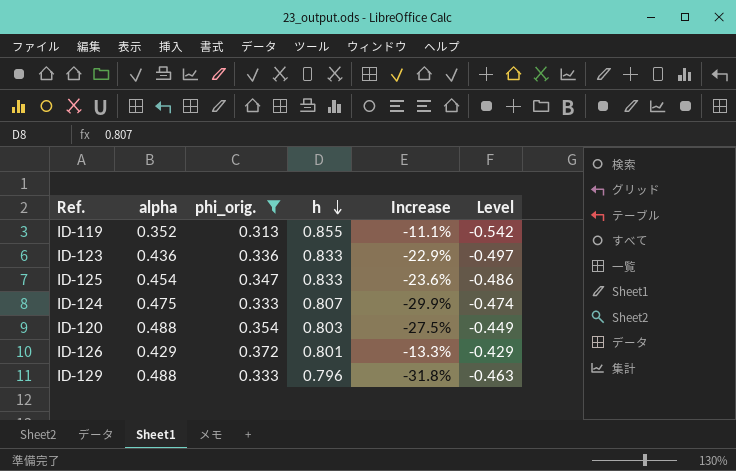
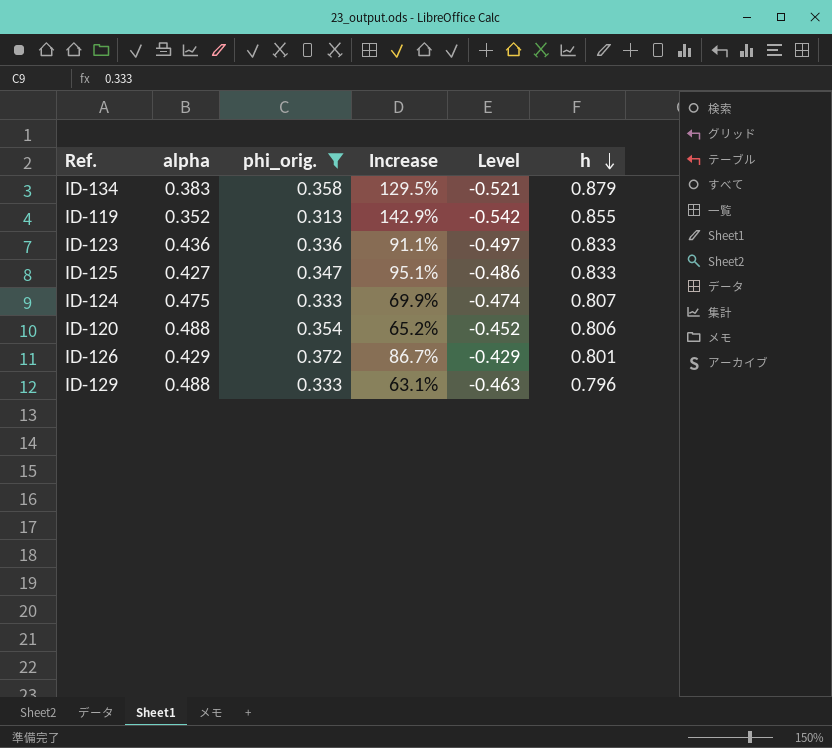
column Increase | formula: ([phi_orig.] - [alpha]) / [alpha] -> ([h] - [alpha]) / [alpha]
column h | position: 4 -> 6
row ID-134: none -> 0.383 | 0.358 | 129.5% | -0.521 | 0.879
ID-125 | alpha: 0.454 -> 0.427
ID-120 | Level: -0.449 -> -0.452
ID-120 | h: 0.803 -> 0.806

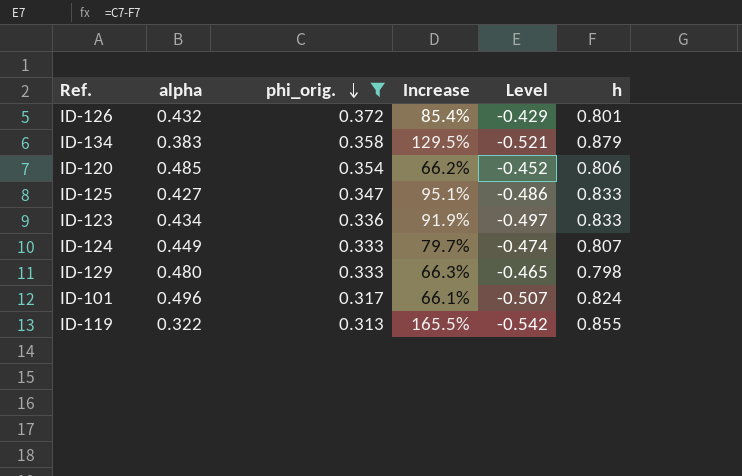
row order: h descending -> phi_orig. descending
ID-126 | alpha: 0.429 -> 0.432
ID-126 | Increase: 86.7% -> 85.4%
ID-120 | alpha: 0.488 -> 0.485
ID-120 | Increase: 65.2% -> 66.2%
ID-123 | alpha: 0.436 -> 0.434
ID-123 | Increase: 91.1% -> 91.9%
ID-124 | alpha: 0.475 -> 0.449
ID-124 | Increase: 69.9% -> 79.7%
ID-129 | alpha: 0.488 -> 0.480
ID-129 | Increase: 63.1% -> 66.3%
ID-129 | Level: -0.463 -> -0.465
ID-129 | h: 0.796 -> 0.798
row ID-101: none -> 0.496 | 0.317 | 66.1% | -0.507 | 0.824
ID-119 | alpha: 0.352 -> 0.322
ID-119 | Increase: 142.9% -> 165.5%

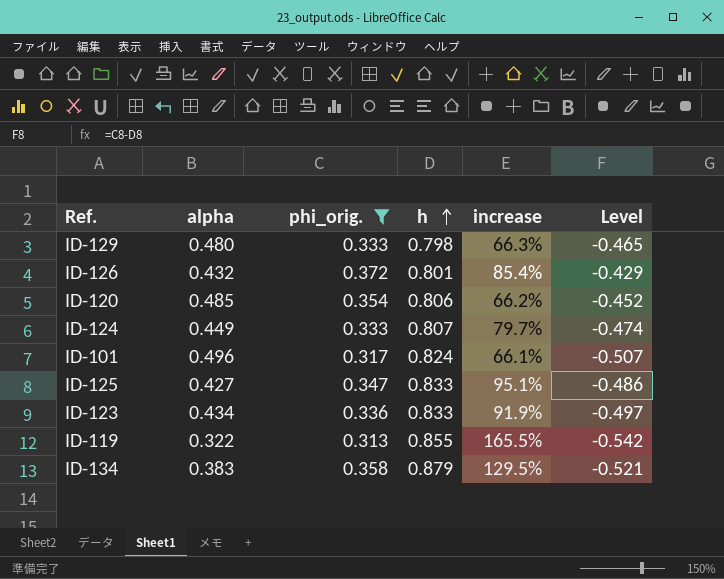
row order: phi_orig. descending -> h ascending
column h | position: 6 -> 4
column name: Increase -> increase

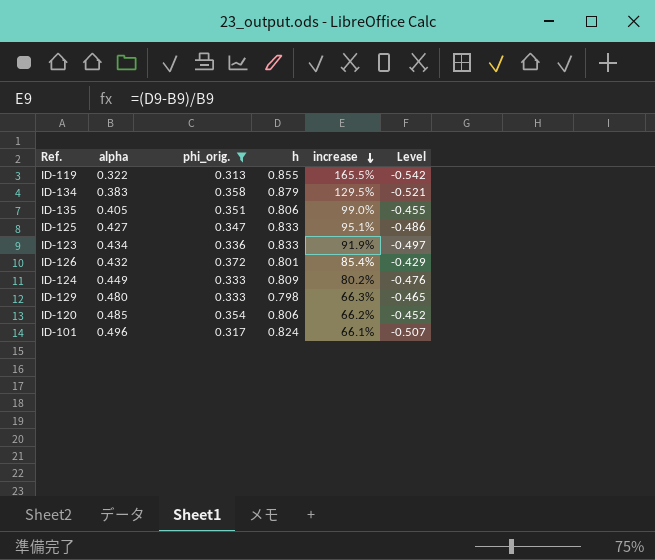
row order: h ascending -> increase descending
row ID-135: none -> 0.405 | 0.351 | 0.806 | 99.0% | -0.455
ID-124 | h: 0.807 -> 0.809
ID-124 | increase: 79.7% -> 80.2%
ID-124 | Level: -0.474 -> -0.476

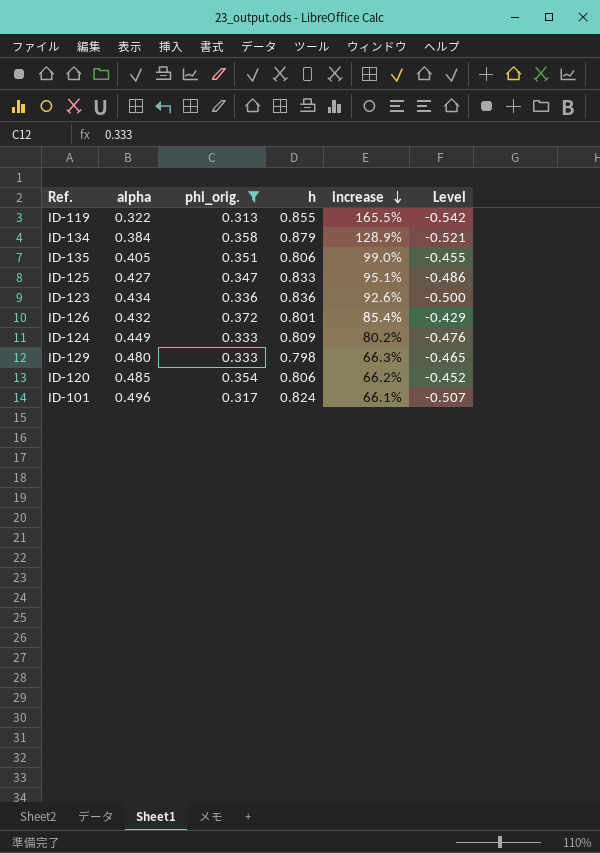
ID-134 | alpha: 0.383 -> 0.384
ID-134 | increase: 129.5% -> 128.9%
ID-123 | h: 0.833 -> 0.836
ID-123 | increase: 91.9% -> 92.6%
ID-123 | Level: -0.497 -> -0.500

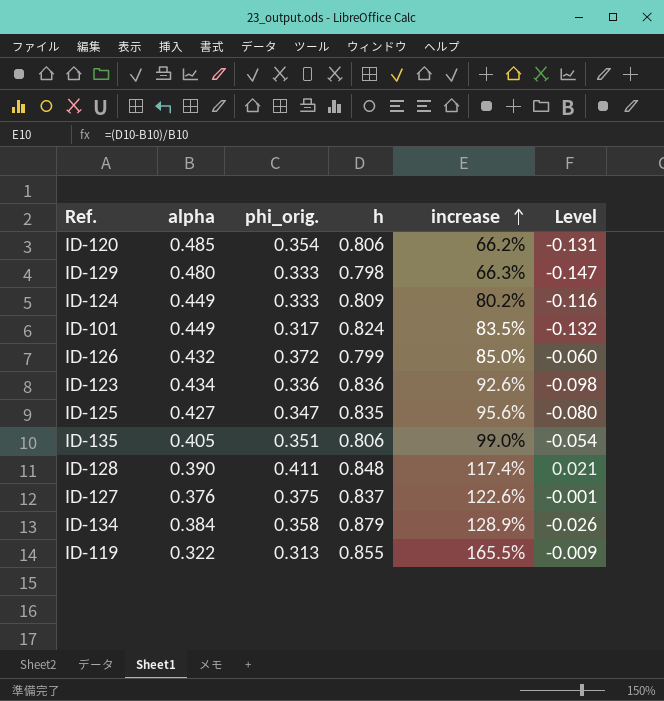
filter: phi_orig. <= 0.372 -> none
row order: increase descending -> increase ascending
column Level | formula: [phi_orig.] - [h] -> [phi_orig.] - [alpha]
ID-101 | alpha: 0.496 -> 0.449
ID-101 | increase: 66.1% -> 83.5%
ID-126 | h: 0.801 -> 0.799
ID-126 | increase: 85.4% -> 85.0%
ID-125 | h: 0.833 -> 0.835
ID-125 | increase: 95.1% -> 95.6%

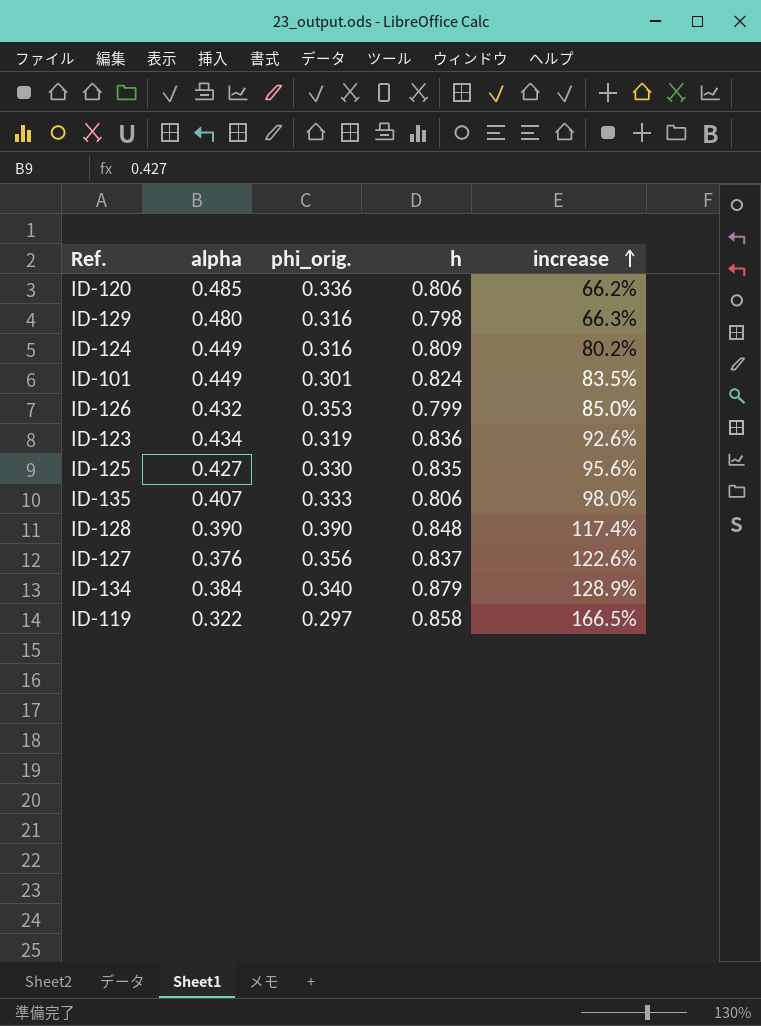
column Level | formula: [phi_orig.] - [alpha] -> none
ID-120 | phi_orig.: 0.354 -> 0.336
ID-129 | phi_orig.: 0.333 -> 0.316
ID-124 | phi_orig.: 0.333 -> 0.316
ID-101 | phi_orig.: 0.317 -> 0.301
ID-126 | phi_orig.: 0.372 -> 0.353
ID-123 | phi_orig.: 0.336 -> 0.319
ID-125 | phi_orig.: 0.347 -> 0.330
ID-135 | alpha: 0.405 -> 0.407
ID-135 | phi_orig.: 0.351 -> 0.333
ID-135 | increase: 99.0% -> 98.0%
ID-128 | phi_orig.: 0.411 -> 0.390
ID-127 | phi_orig.: 0.375 -> 0.356
ID-134 | phi_orig.: 0.358 -> 0.340
ID-119 | phi_orig.: 0.313 -> 0.297
ID-119 | h: 0.855 -> 0.858
ID-119 | increase: 165.5% -> 166.5%

